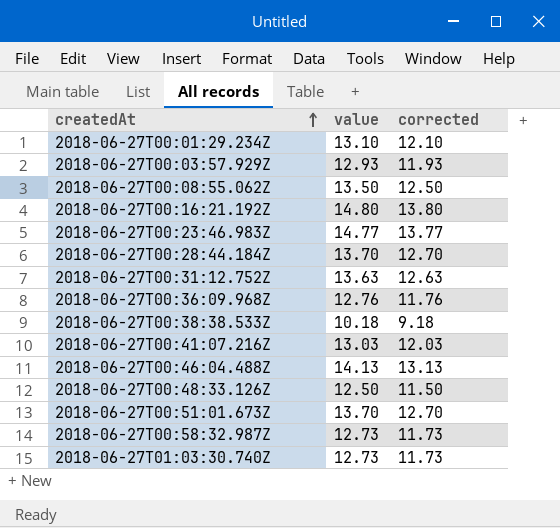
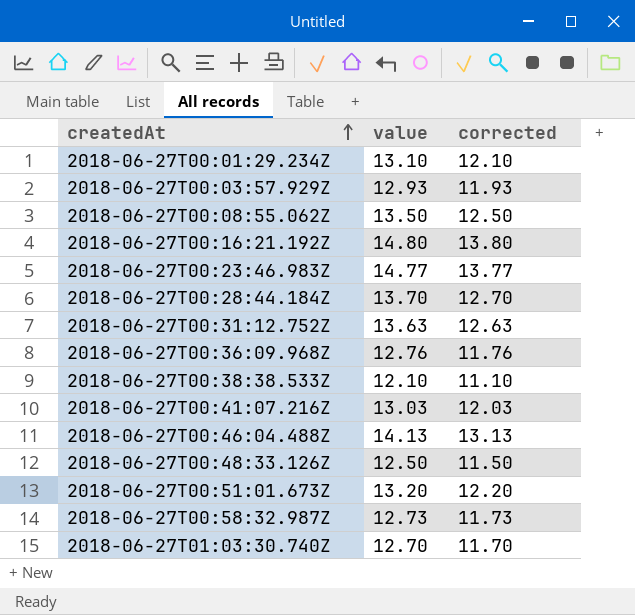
2018-06-27T00:38:38.533Z | value: 10.18 -> 12.10
2018-06-27T00:38:38.533Z | corrected: 9.18 -> 11.10
2018-06-27T00:51:01.673Z | value: 13.70 -> 13.20
2018-06-27T00:51:01.673Z | corrected: 12.70 -> 12.20
2018-06-27T01:03:30.740Z | value: 12.73 -> 12.70
2018-06-27T01:03:30.740Z | corrected: 11.73 -> 11.70

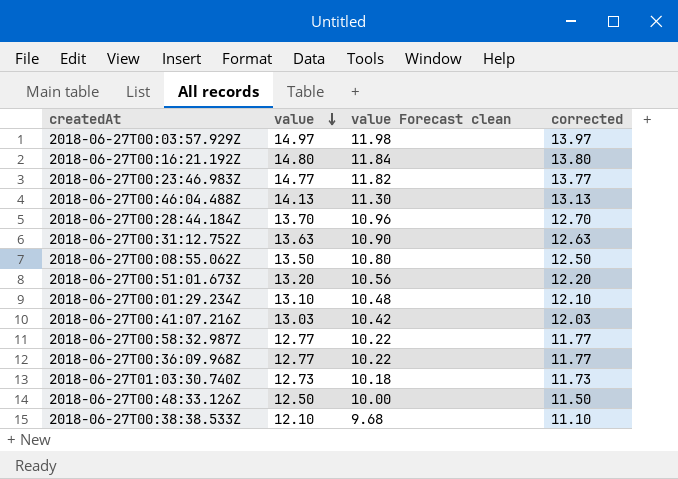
row order: createdAt ascending -> value descending
column value Forecast clean | formula: none -> [value] * 0.8
2018-06-27T00:03:57.929Z | value: 12.93 -> 14.97
2018-06-27T00:03:57.929Z | corrected: 11.93 -> 13.97
2018-06-27T00:58:32.987Z | value: 12.73 -> 12.77
2018-06-27T00:58:32.987Z | corrected: 11.73 -> 11.77
2018-06-27T00:36:09.968Z | value: 12.76 -> 12.77
2018-06-27T00:36:09.968Z | corrected: 11.76 -> 11.77
2018-06-27T01:03:30.740Z | value: 12.70 -> 12.73
2018-06-27T01:03:30.740Z | corrected: 11.70 -> 11.73

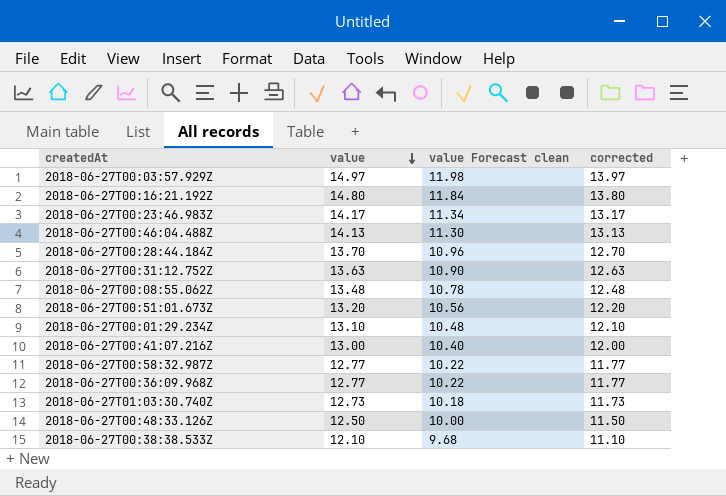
2018-06-27T00:23:46.983Z | value: 14.77 -> 14.17
2018-06-27T00:23:46.983Z | value Forecast clean: 11.82 -> 11.34
2018-06-27T00:23:46.983Z | corrected: 13.77 -> 13.17
2018-06-27T00:08:55.062Z | value: 13.50 -> 13.48
2018-06-27T00:08:55.062Z | value Forecast clean: 10.80 -> 10.78
2018-06-27T00:08:55.062Z | corrected: 12.50 -> 12.48
2018-06-27T00:41:07.216Z | value: 13.03 -> 13.00
2018-06-27T00:41:07.216Z | value Forecast clean: 10.42 -> 10.40
2018-06-27T00:41:07.216Z | corrected: 12.03 -> 12.00

